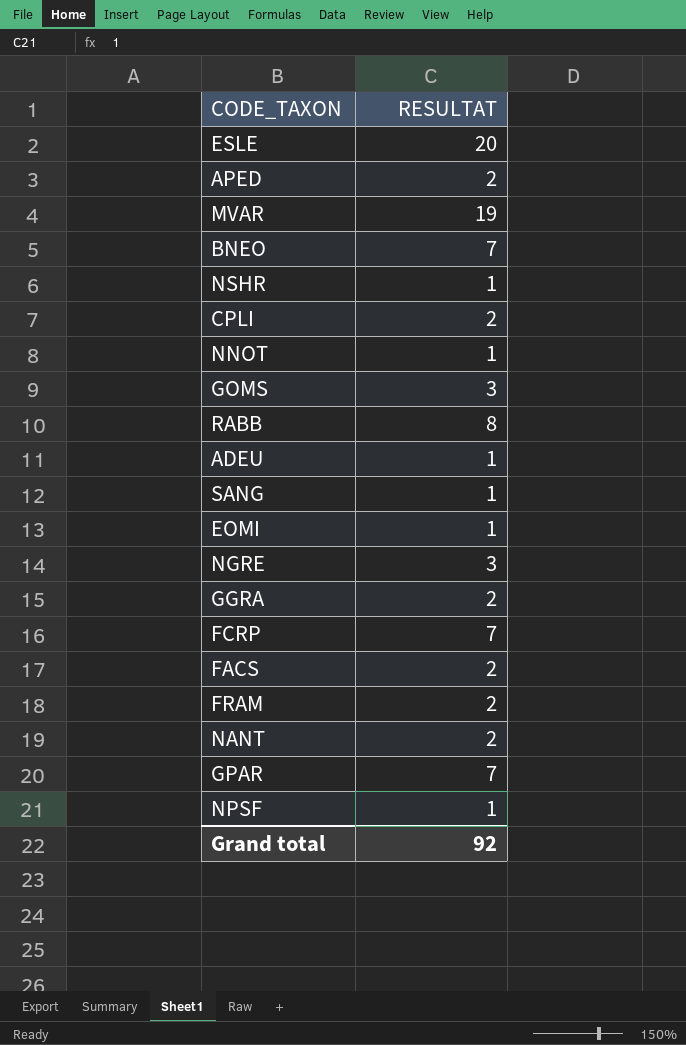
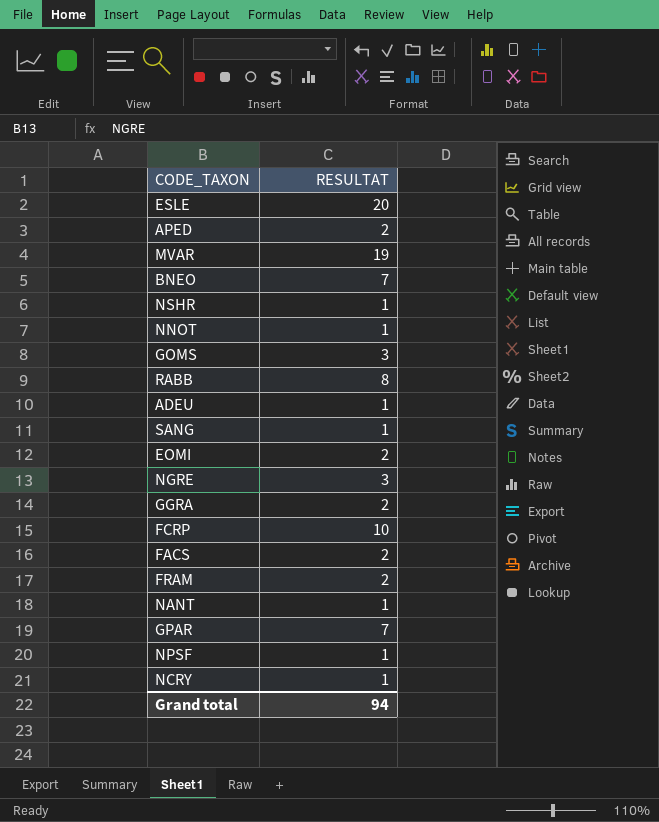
row CPLI: 2 -> none
EOMI | RESULTAT: 1 -> 2
FCRP | RESULTAT: 7 -> 10
NANT | RESULTAT: 2 -> 1
row NCRY: none -> 1
Grand total | RESULTAT: 92 -> 94

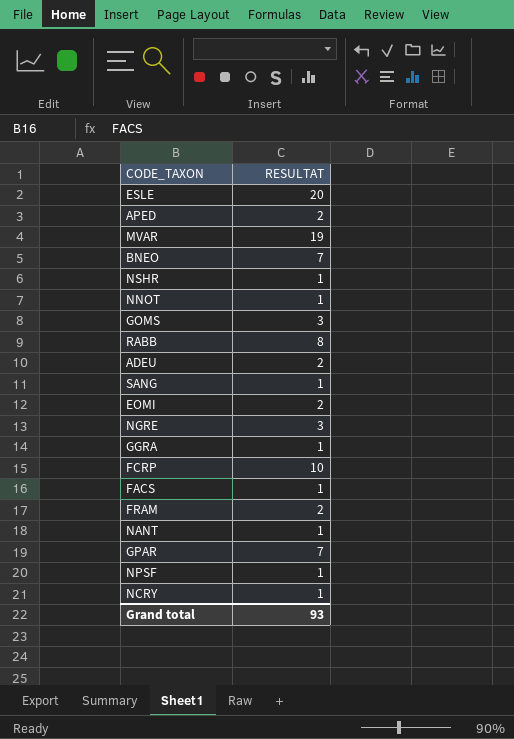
ADEU | RESULTAT: 1 -> 2
GGRA | RESULTAT: 2 -> 1
FACS | RESULTAT: 2 -> 1
Grand total | RESULTAT: 94 -> 93

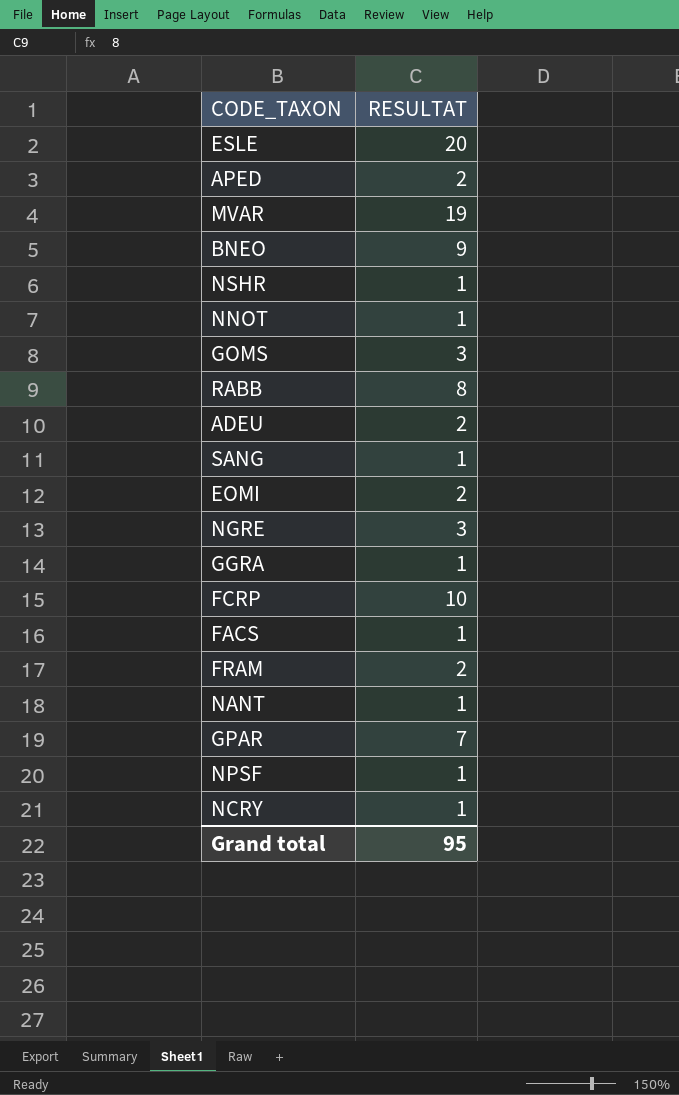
BNEO | RESULTAT: 7 -> 9
Grand total | RESULTAT: 93 -> 95

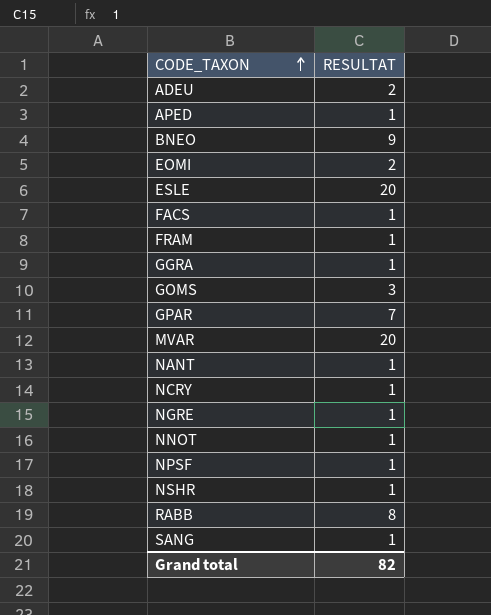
row order: none -> CODE_TAXON ascending
row FCRP: 10 -> none
APED | RESULTAT: 2 -> 1
FRAM | RESULTAT: 2 -> 1
MVAR | RESULTAT: 19 -> 20
NGRE | RESULTAT: 3 -> 1
Grand total | RESULTAT: 95 -> 82

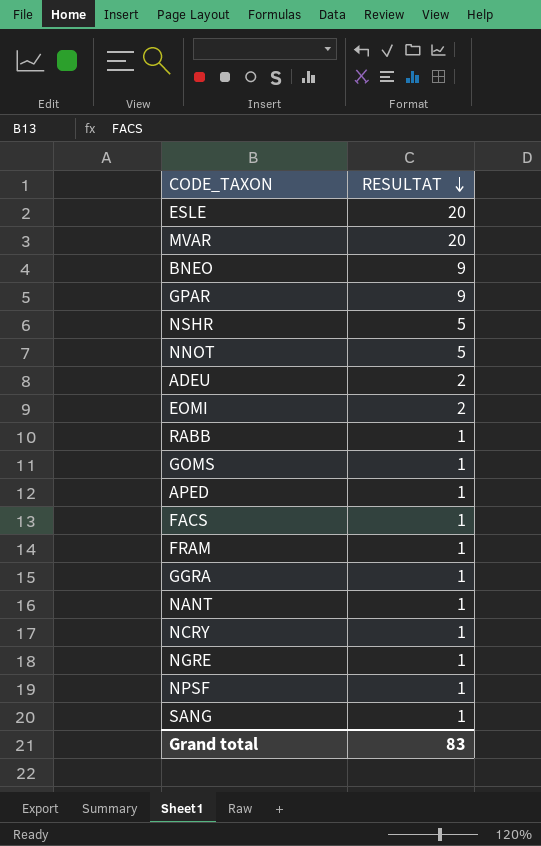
row order: CODE_TAXON ascending -> RESULTAT descending
GPAR | RESULTAT: 7 -> 9
NSHR | RESULTAT: 1 -> 5
NNOT | RESULTAT: 1 -> 5
RABB | RESULTAT: 8 -> 1
GOMS | RESULTAT: 3 -> 1
Grand total | RESULTAT: 82 -> 83

